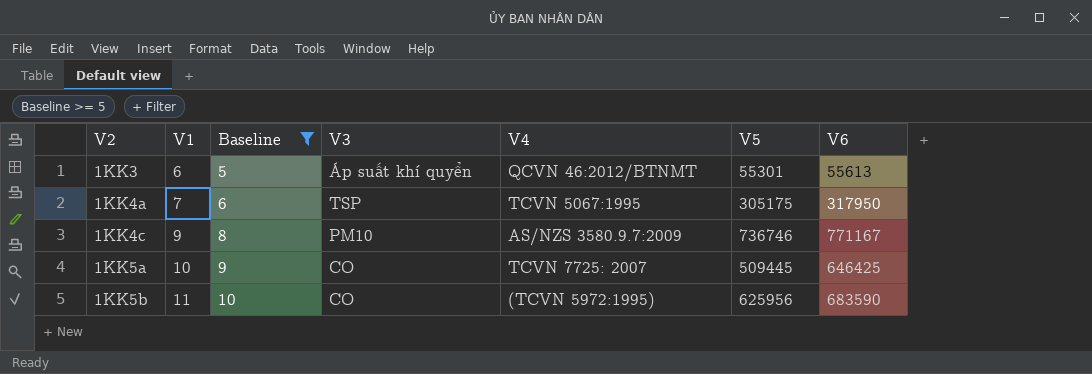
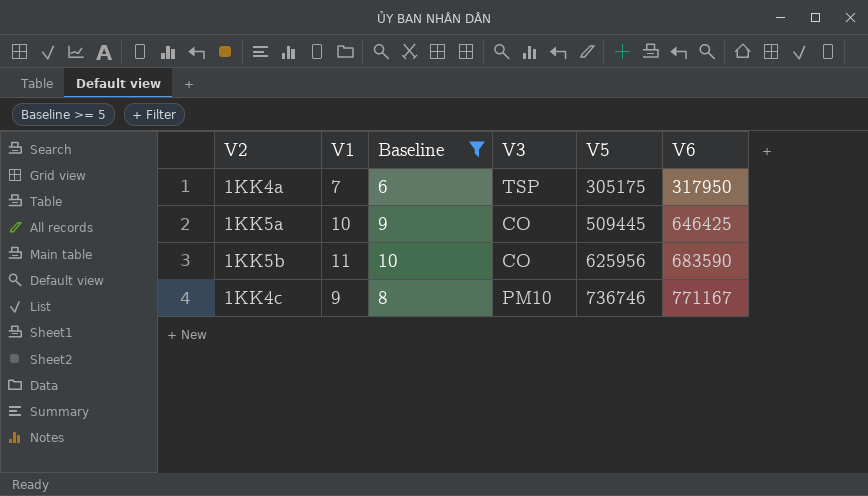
row order: V2 ascending -> V5 ascending
column V4 | position: 5 -> none
row 1KK3: 6 | 5 | Áp suất khí quyển | QCVN 46:2012/BTNMT | 55301 | 55613 -> none

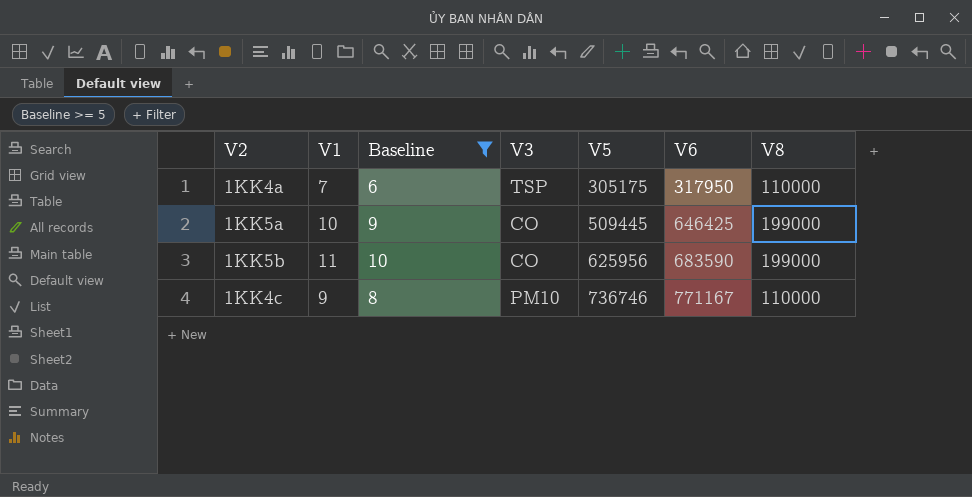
column V8 | position: none -> 7

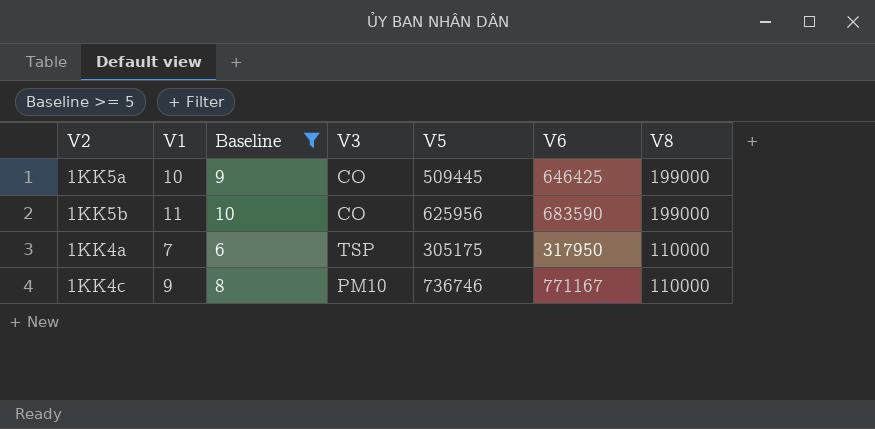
row order: V5 ascending -> V8 descending

